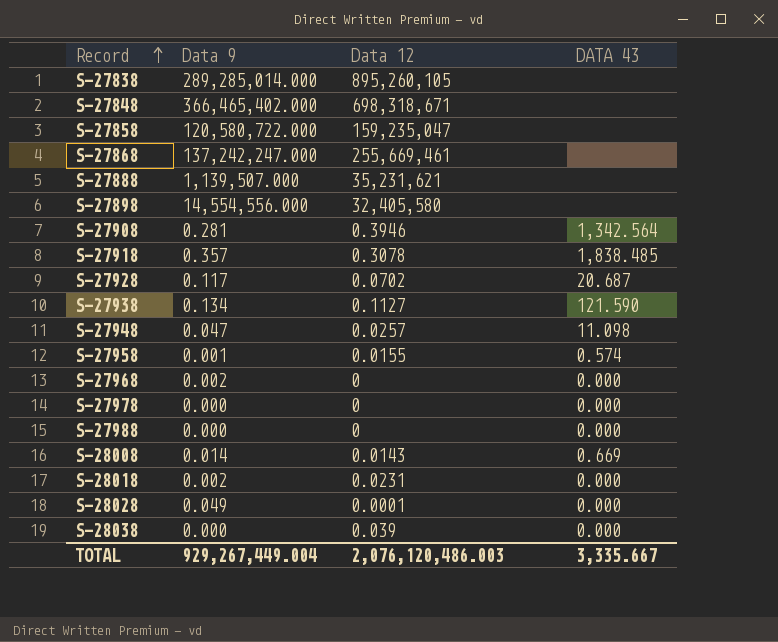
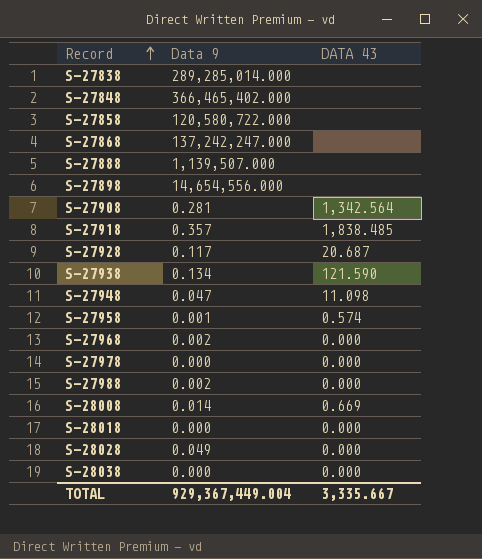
column Data 12 | position: 3 -> none
S-27898 | Data 9: 14,554,556.000 -> 14,654,556.000
S-27988 | Data 9: 0.000 -> 0.002
S-28018 | Data 9: 0.002 -> 0.000
TOTAL | Data 9: 929,267,449.004 -> 929,367,449.004

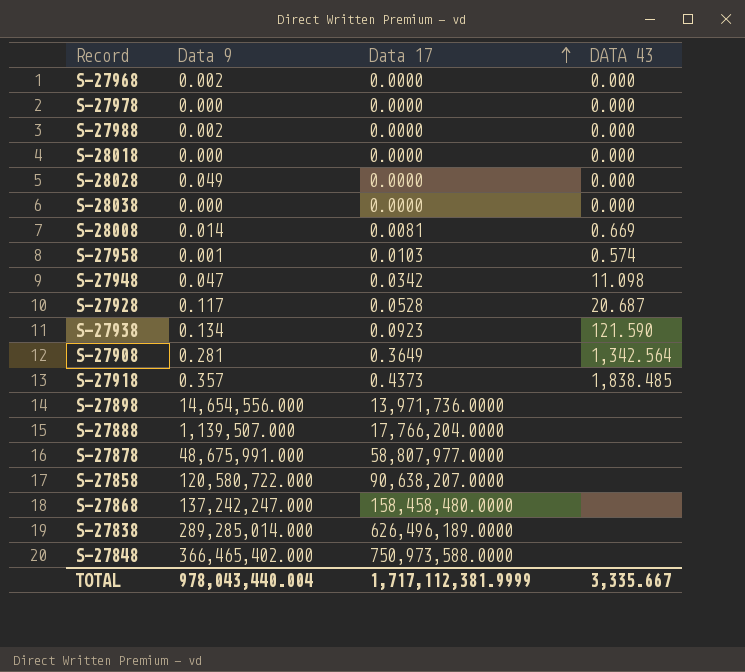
row order: Record ascending -> Data 17 ascending
column Data 17 | position: none -> 3
row S-27878: none -> 48,675,991.000 | 58,807,977.0000 | none
TOTAL | Data 9: 929,367,449.004 -> 978,043,440.004

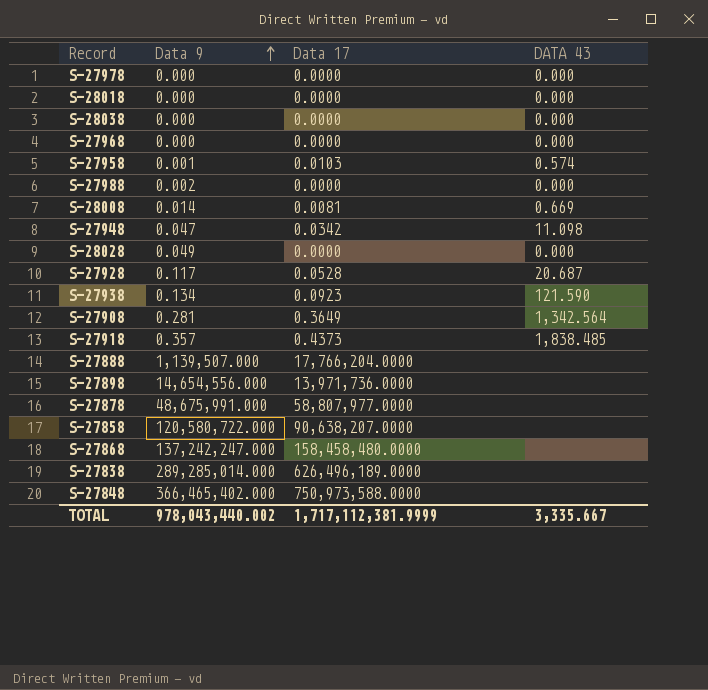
row order: Data 17 ascending -> Data 9 ascending
S-27968 | Data 9: 0.002 -> 0.000
TOTAL | Data 9: 978,043,440.004 -> 978,043,440.002

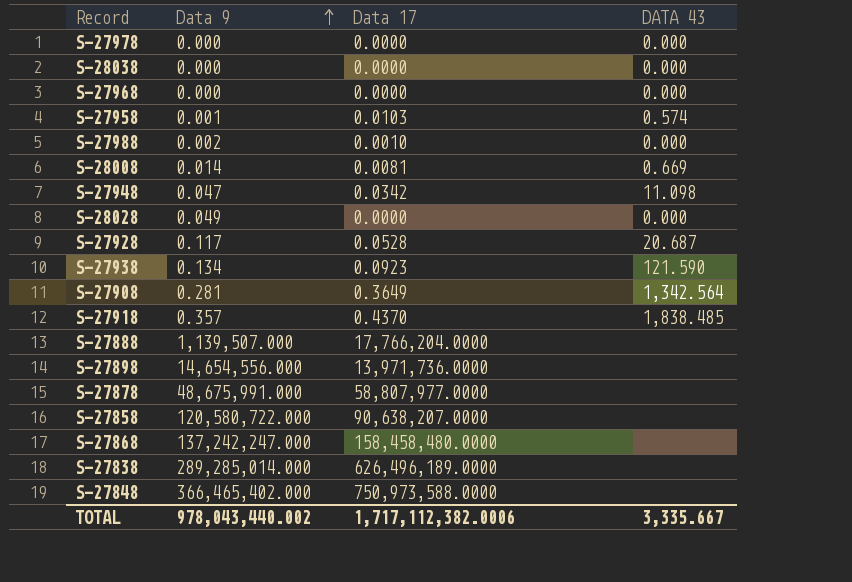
row S-28018: 0.000 | 0.0000 | 0.000 -> none
S-27988 | Data 17: 0.0000 -> 0.0010
S-27918 | Data 17: 0.4373 -> 0.4370
TOTAL | Data 17: 1,717,112,381.9999 -> 1,717,112,382.0006

